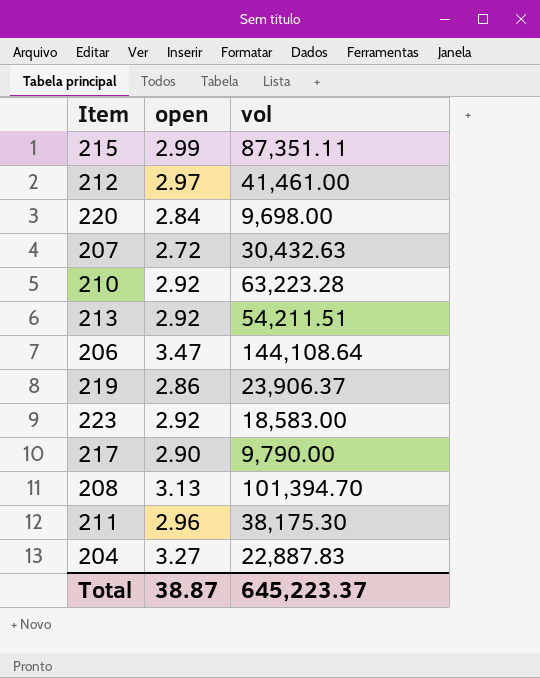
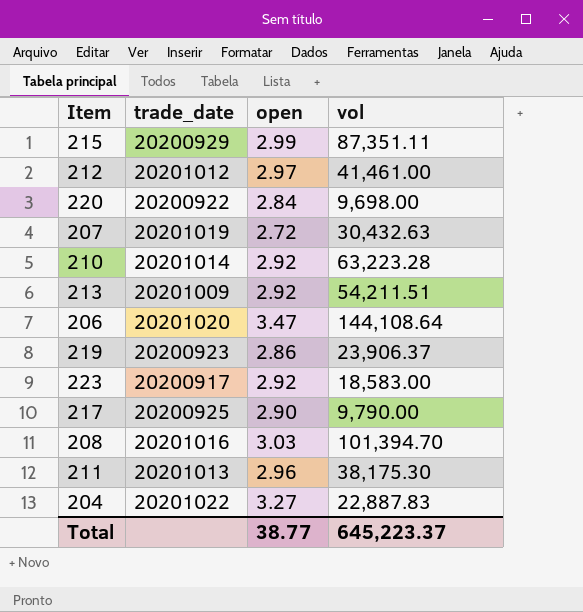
column trade_date | position: none -> 2
208 | open: 3.13 -> 3.03
Total | open: 38.87 -> 38.77

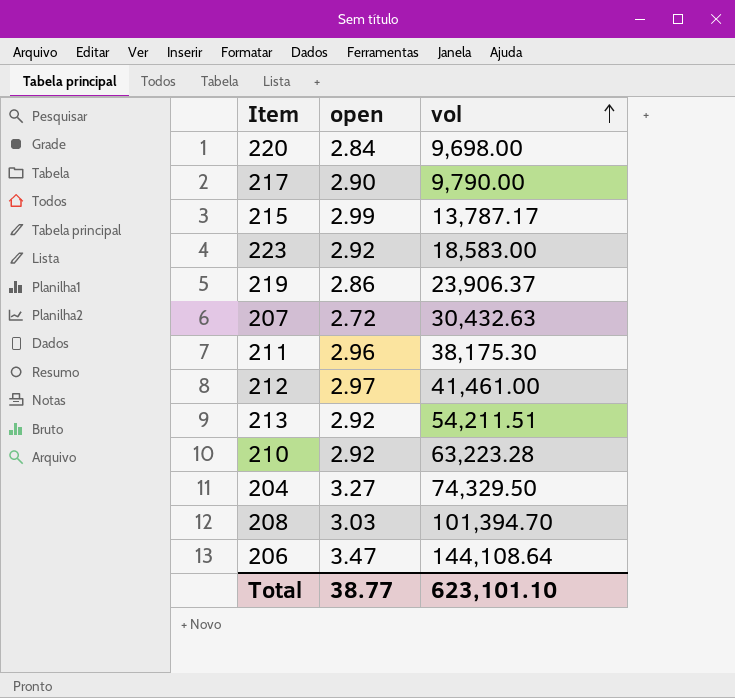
row order: none -> vol ascending
column trade_date | position: 2 -> none
215 | vol: 87,351.11 -> 13,787.17
204 | vol: 22,887.83 -> 74,329.50
Total | vol: 645,223.37 -> 623,101.10

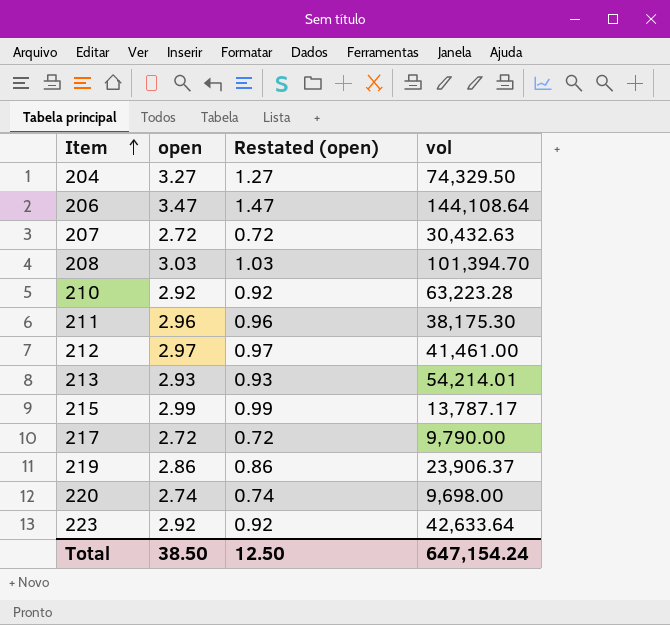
row order: vol ascending -> Item ascending
column Restated (open) | formula: none -> [open] - 2
213 | open: 2.92 -> 2.93
213 | vol: 54,211.51 -> 54,214.01
217 | open: 2.90 -> 2.72
220 | open: 2.84 -> 2.74
223 | vol: 18,583.00 -> 42,633.64
Total | open: 38.77 -> 38.50
Total | vol: 623,101.10 -> 647,154.24

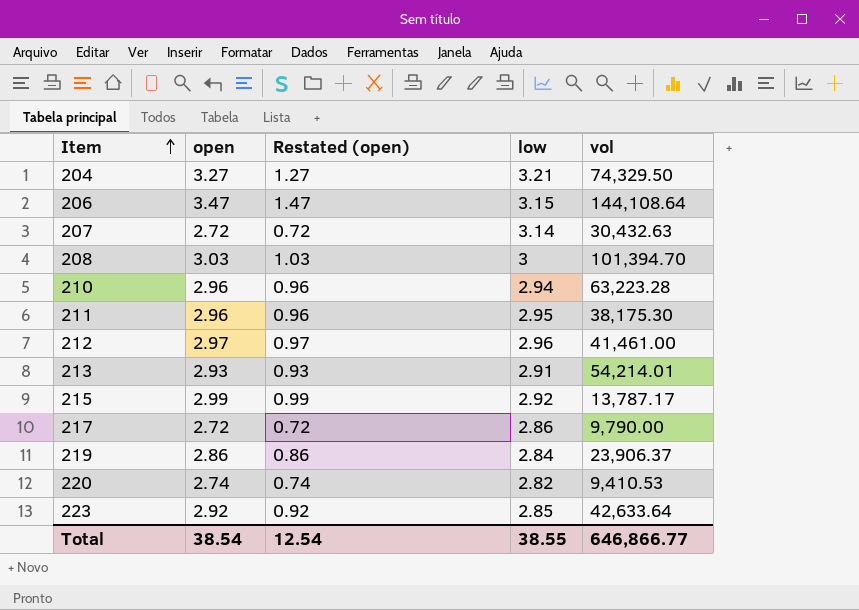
column low | position: none -> 4
210 | open: 2.92 -> 2.96
210 | Restated (open): 0.92 -> 0.96
220 | vol: 9,698.00 -> 9,410.53
Total | open: 38.50 -> 38.54
Total | Restated (open): 12.50 -> 12.54
Total | vol: 647,154.24 -> 646,866.77

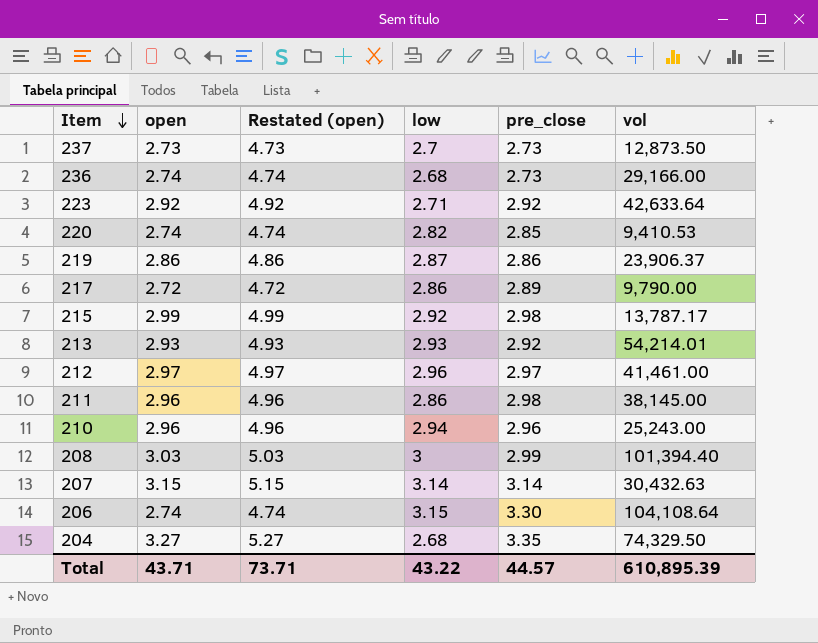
row order: Item ascending -> Item descending
column Restated (open) | formula: [open] - 2 -> [open] + 2
column pre_close | position: none -> 5
row 237: none -> 2.73 | 4.73 | 2.7 | 2.73 | 12,873.50
row 236: none -> 2.74 | 4.74 | 2.68 | 2.73 | 29,166.00
223 | low: 2.85 -> 2.71
219 | low: 2.84 -> 2.87
213 | low: 2.91 -> 2.93
211 | low: 2.95 -> 2.86
211 | vol: 38,175.30 -> 38,145.00
210 | vol: 63,223.28 -> 25,243.00
208 | vol: 101,394.70 -> 101,394.40
207 | open: 2.72 -> 3.15
206 | open: 3.47 -> 2.74
206 | vol: 144,108.64 -> 104,108.64
204 | low: 3.21 -> 2.68
Total | open: 38.54 -> 43.71
Total | Restated (open): 12.54 -> 73.71
Total | low: 38.55 -> 43.22
Total | vol: 646,866.77 -> 610,895.39

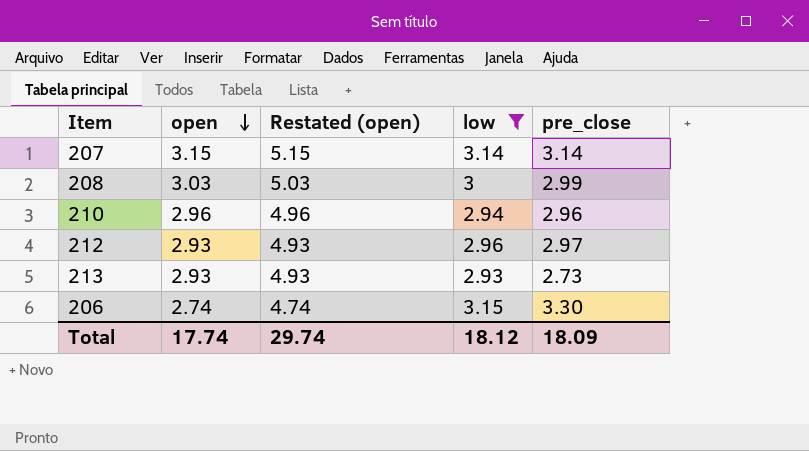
filter: none -> low >= 2.93
row order: Item descending -> open descending
column vol | position: 6 -> none
212 | open: 2.97 -> 2.93
212 | Restated (open): 4.97 -> 4.93
213 | pre_close: 2.92 -> 2.73
Total | open: 43.71 -> 17.74
Total | Restated (open): 73.71 -> 29.74
Total | low: 43.22 -> 18.12
Total | pre_close: 44.57 -> 18.09

